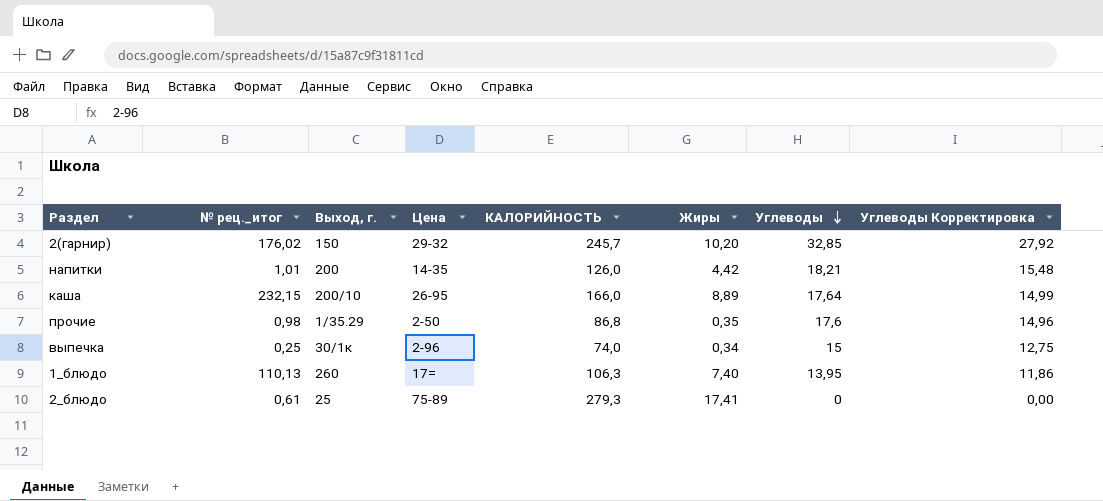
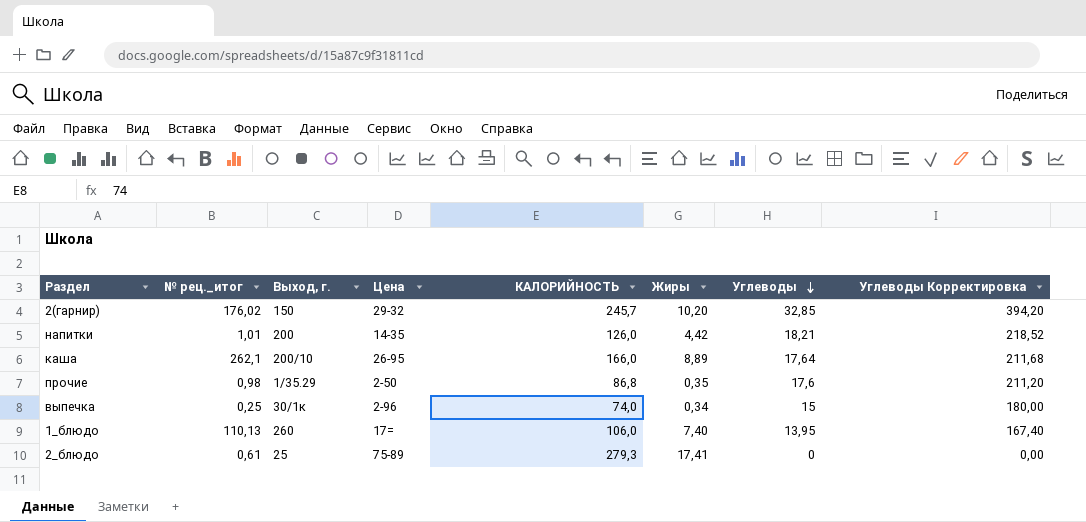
column Углеводы Корректировка | formula: [Углеводы] * 0,85 -> [Углеводы] * 12
каша | № рец._итог: 232,15 -> 262,1
1_блюдо | КАЛОРИЙНОСТЬ: 106,3 -> 106,0

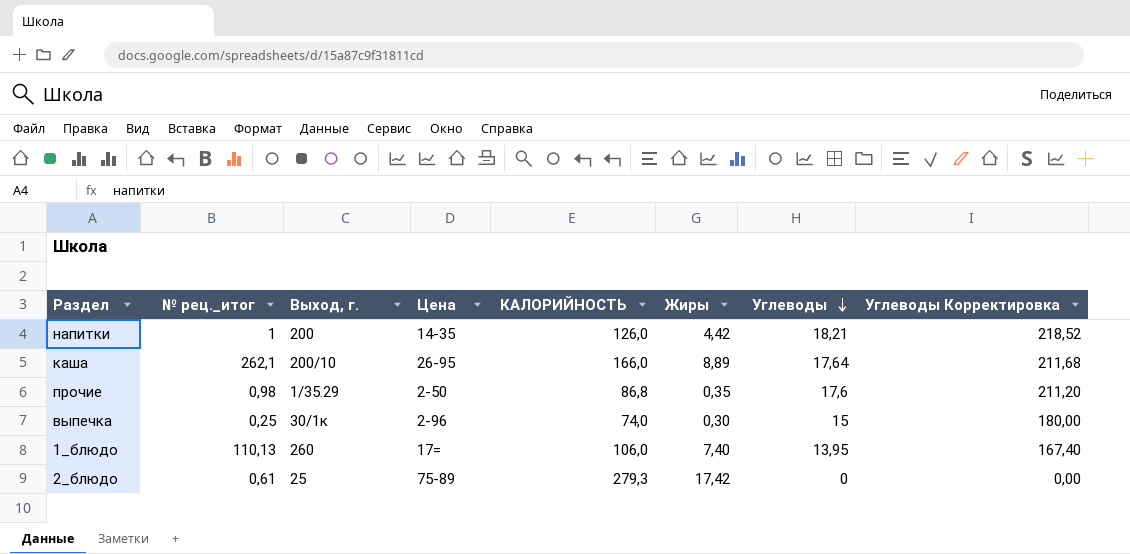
row 2(гарнир): 176,02 | 150 | 29-32 | 245,7 | 10,20 | 32,85 | 394,20 -> none
напитки | № рец._итог: 1,01 -> 1
выпечка | Жиры: 0,34 -> 0,30
2_блюдо | Жиры: 17,41 -> 17,42

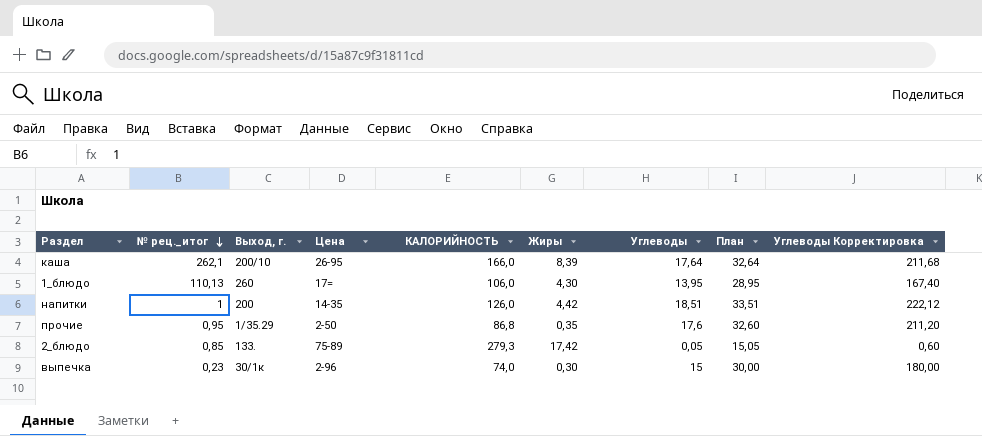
row order: Углеводы descending -> № рец._итог descending
column План | formula: none -> [Углеводы] + 15
каша | Жиры: 8,89 -> 8,39
1_блюдо | Жиры: 7,40 -> 4,30
напитки | Углеводы: 18,21 -> 18,51
напитки | Углеводы Корректировка: 218,52 -> 222,12
прочие | № рец._итог: 0,98 -> 0,95
2_блюдо | № рец._итог: 0,61 -> 0,85
2_блюдо | Выход, г.: 25 -> 133.
2_блюдо | Углеводы: 0 -> 0,05
2_блюдо | Углеводы Корректировка: 0,00 -> 0,60
выпечка | № рец._итог: 0,25 -> 0,23

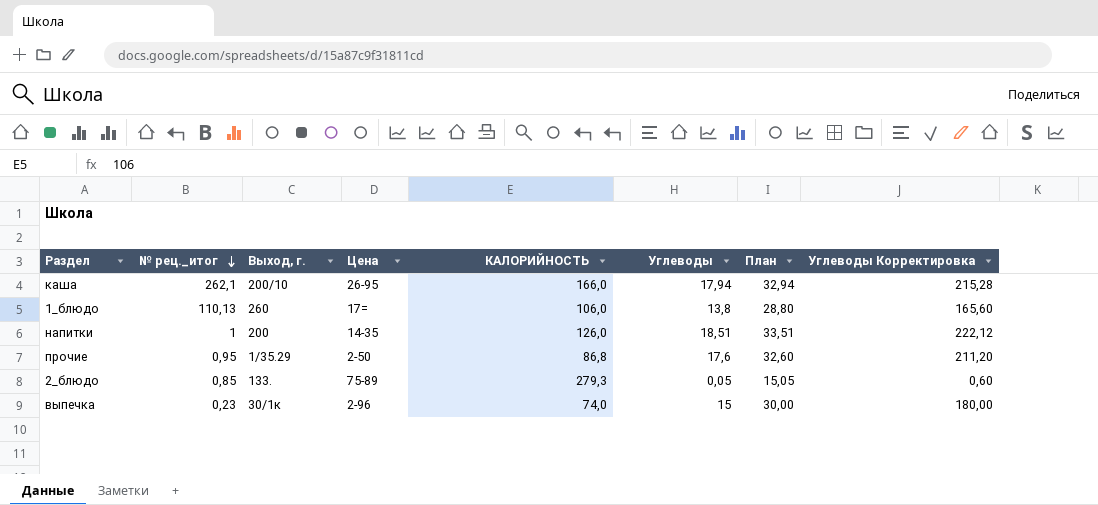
column Жиры | position: 6 -> none
каша | Углеводы: 17,64 -> 17,94
каша | План: 32,64 -> 32,94
каша | Углеводы Корректировка: 211,68 -> 215,28
1_блюдо | Углеводы: 13,95 -> 13,8
1_блюдо | План: 28,95 -> 28,80
1_блюдо | Углеводы Корректировка: 167,40 -> 165,60

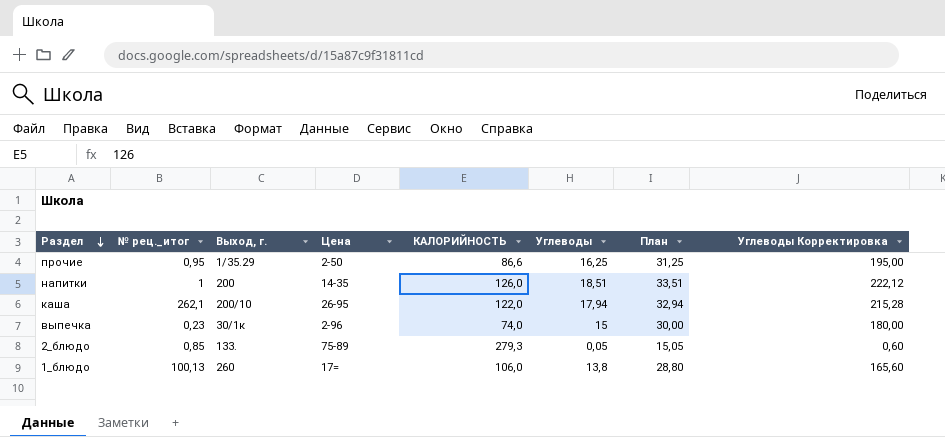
row order: № рец._итог descending -> Раздел descending
прочие | КАЛОРИЙНОСТЬ: 86,8 -> 86,6
прочие | Углеводы: 17,6 -> 16,25
прочие | План: 32,60 -> 31,25
прочие | Углеводы Корректировка: 211,20 -> 195,00
каша | КАЛОРИЙНОСТЬ: 166,0 -> 122,0
1_блюдо | № рец._итог: 110,13 -> 100,13

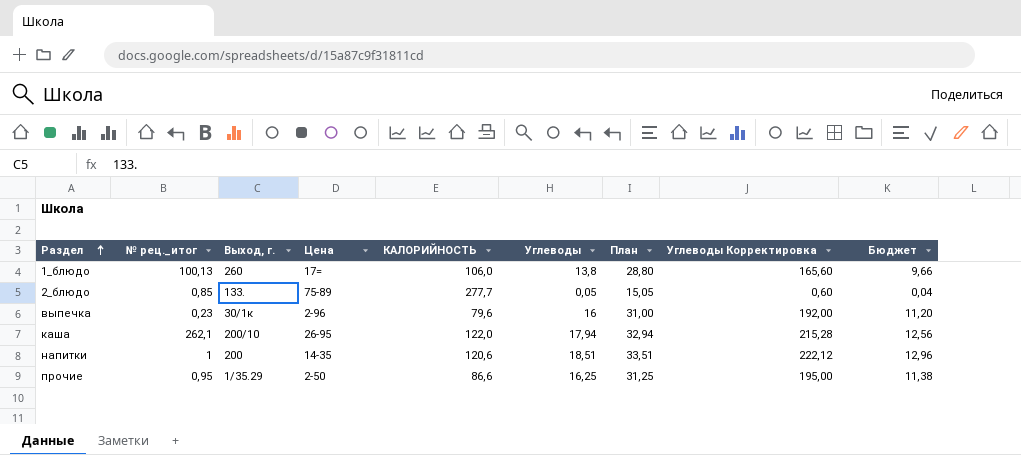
row order: Раздел descending -> Раздел ascending
column Бюджет | formula: none -> [Углеводы] * 0,7
2_блюдо | КАЛОРИЙНОСТЬ: 279,3 -> 277,7
выпечка | КАЛОРИЙНОСТЬ: 74,0 -> 79,6
выпечка | Углеводы: 15 -> 16
выпечка | План: 30,00 -> 31,00
выпечка | Углеводы Корректировка: 180,00 -> 192,00
напитки | КАЛОРИЙНОСТЬ: 126,0 -> 120,6

